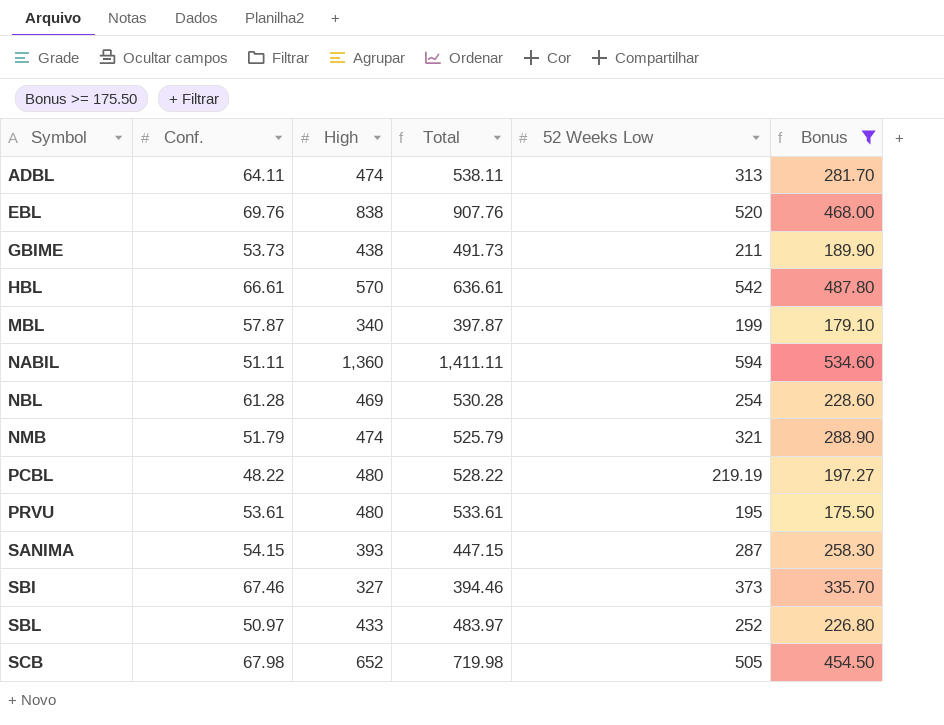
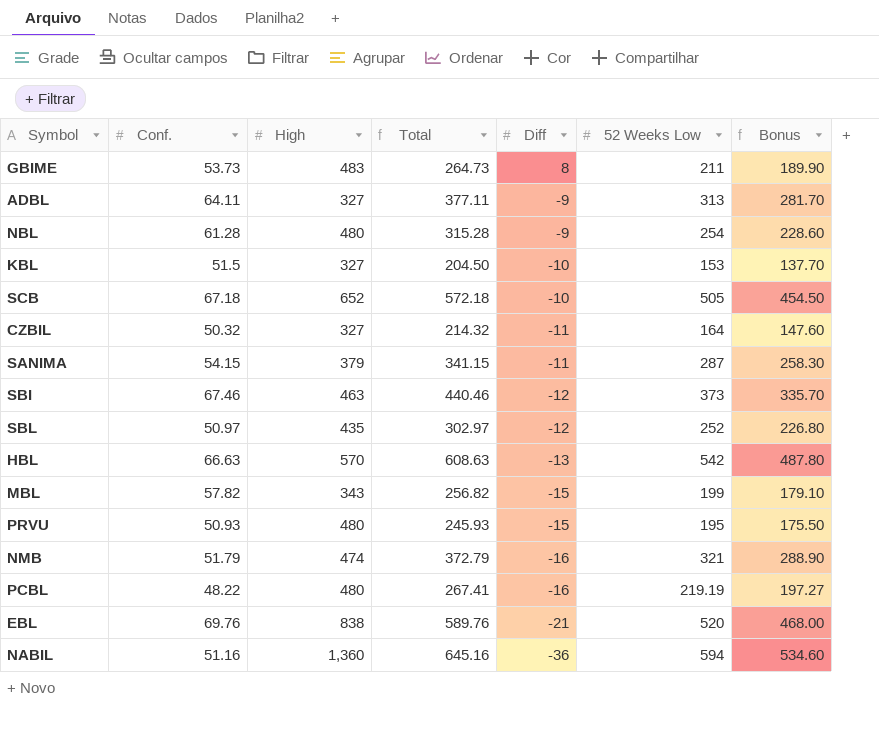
filter: Bonus >= 175.50 -> none
row order: Symbol ascending -> Diff descending
column Total | formula: [Conf.] + [High] -> [Conf.] + [52 Weeks Low]
column Diff | position: none -> 5
GBIME | High: 438 -> 483
ADBL | High: 474 -> 327
NBL | High: 469 -> 480
SCB | Conf.: 67.98 -> 67.18
SANIMA | High: 393 -> 379
SBI | High: 327 -> 463
SBL | High: 433 -> 435
HBL | Conf.: 66.61 -> 66.63
MBL | Conf.: 57.87 -> 57.82
MBL | High: 340 -> 343
PRVU | Conf.: 53.61 -> 50.93
NABIL | Conf.: 51.11 -> 51.16

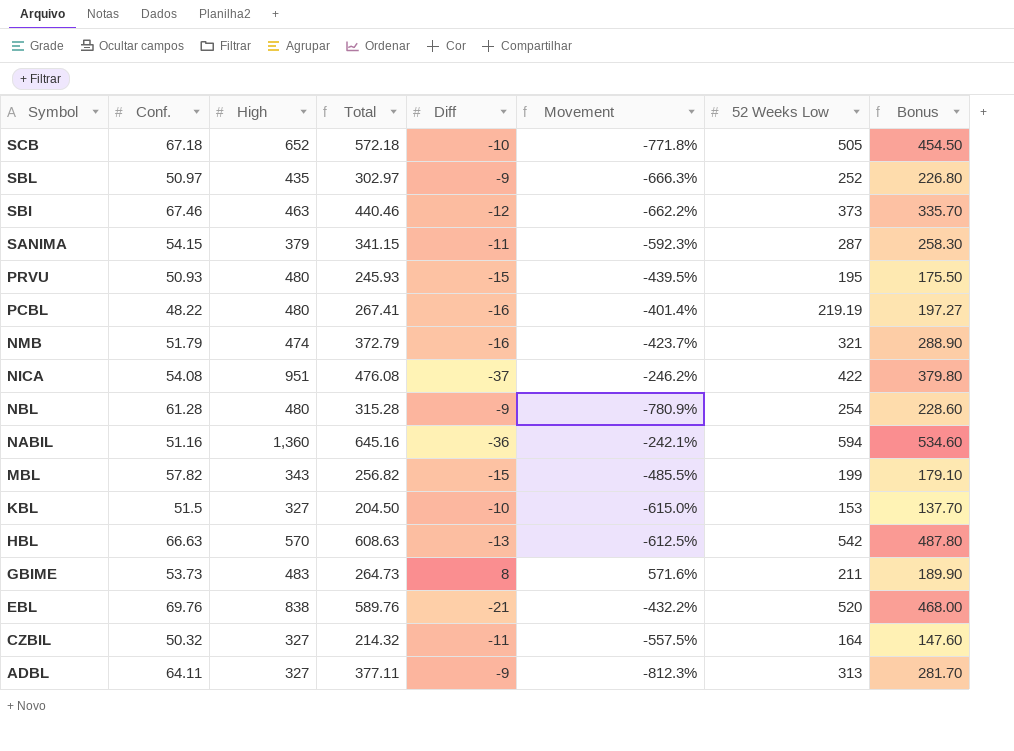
row order: Diff descending -> Symbol descending
column Movement | formula: none -> ([Conf.] - [Diff]) / [Diff]
SBL | Diff: -12 -> -9
row NICA: none -> 54.08 | 951 | 476.08 | -37 | -246.2% | 422 | 379.80

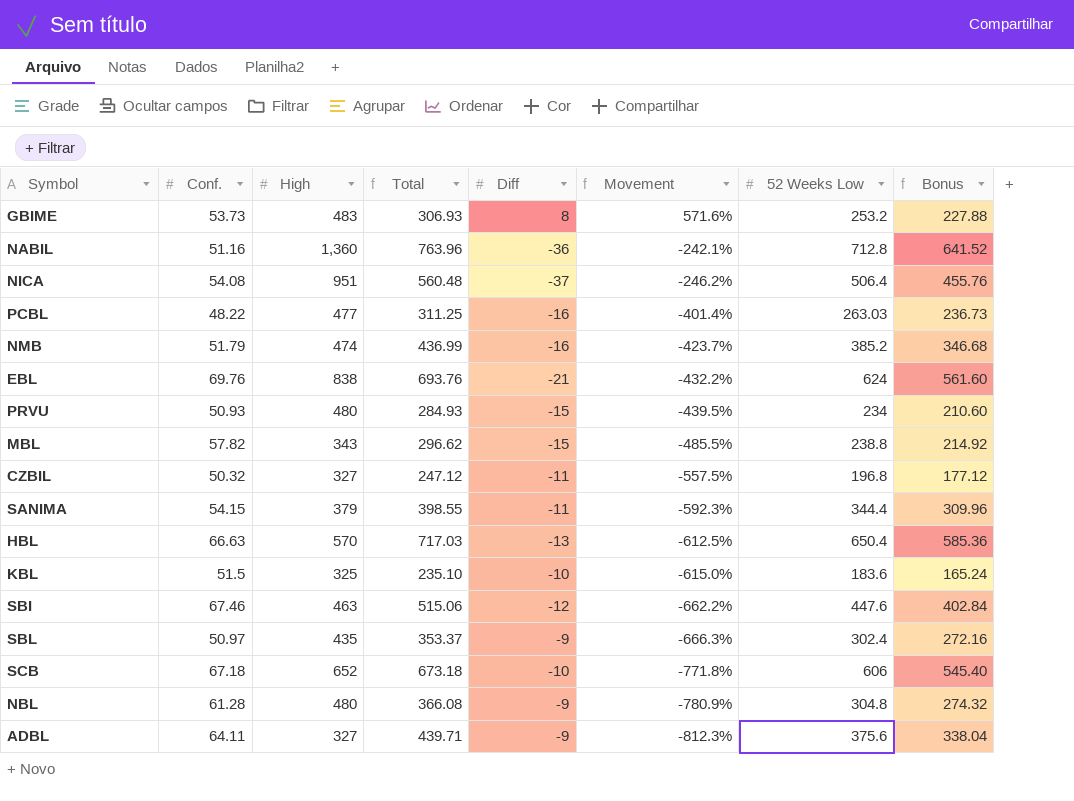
row order: Symbol descending -> Movement descending
GBIME | Total: 264.73 -> 306.93
GBIME | 52 Weeks Low: 211 -> 253.2
GBIME | Bonus: 189.90 -> 227.88
NABIL | Total: 645.16 -> 763.96
NABIL | 52 Weeks Low: 594 -> 712.8
NABIL | Bonus: 534.60 -> 641.52
NICA | Total: 476.08 -> 560.48
NICA | 52 Weeks Low: 422 -> 506.4
NICA | Bonus: 379.80 -> 455.76
PCBL | High: 480 -> 477
PCBL | Total: 267.41 -> 311.25
PCBL | 52 Weeks Low: 219.19 -> 263.03
PCBL | Bonus: 197.27 -> 236.73
NMB | Total: 372.79 -> 436.99
NMB | 52 Weeks Low: 321 -> 385.2
NMB | Bonus: 288.90 -> 346.68
EBL | Total: 589.76 -> 693.76
EBL | 52 Weeks Low: 520 -> 624
EBL | Bonus: 468.00 -> 561.60
PRVU | Total: 245.93 -> 284.93
PRVU | 52 Weeks Low: 195 -> 234
PRVU | Bonus: 175.50 -> 210.60
MBL | Total: 256.82 -> 296.62
MBL | 52 Weeks Low: 199 -> 238.8
MBL | Bonus: 179.10 -> 214.92
CZBIL | Total: 214.32 -> 247.12
CZBIL | 52 Weeks Low: 164 -> 196.8
CZBIL | Bonus: 147.60 -> 177.12
SANIMA | Total: 341.15 -> 398.55
SANIMA | 52 Weeks Low: 287 -> 344.4
SANIMA | Bonus: 258.30 -> 309.96
HBL | Total: 608.63 -> 717.03
HBL | 52 Weeks Low: 542 -> 650.4
HBL | Bonus: 487.80 -> 585.36
KBL | High: 327 -> 325
KBL | Total: 204.50 -> 235.10
KBL | 52 Weeks Low: 153 -> 183.6
KBL | Bonus: 137.70 -> 165.24
SBI | Total: 440.46 -> 515.06
SBI | 52 Weeks Low: 373 -> 447.6
SBI | Bonus: 335.70 -> 402.84
SBL | Total: 302.97 -> 353.37
SBL | 52 Weeks Low: 252 -> 302.4
SBL | Bonus: 226.80 -> 272.16
SCB | Total: 572.18 -> 673.18
SCB | 52 Weeks Low: 505 -> 606
SCB | Bonus: 454.50 -> 545.40
NBL | Total: 315.28 -> 366.08
NBL | 52 Weeks Low: 254 -> 304.8
NBL | Bonus: 228.60 -> 274.32
ADBL | Total: 377.11 -> 439.71
ADBL | 52 Weeks Low: 313 -> 375.6
ADBL | Bonus: 281.70 -> 338.04

